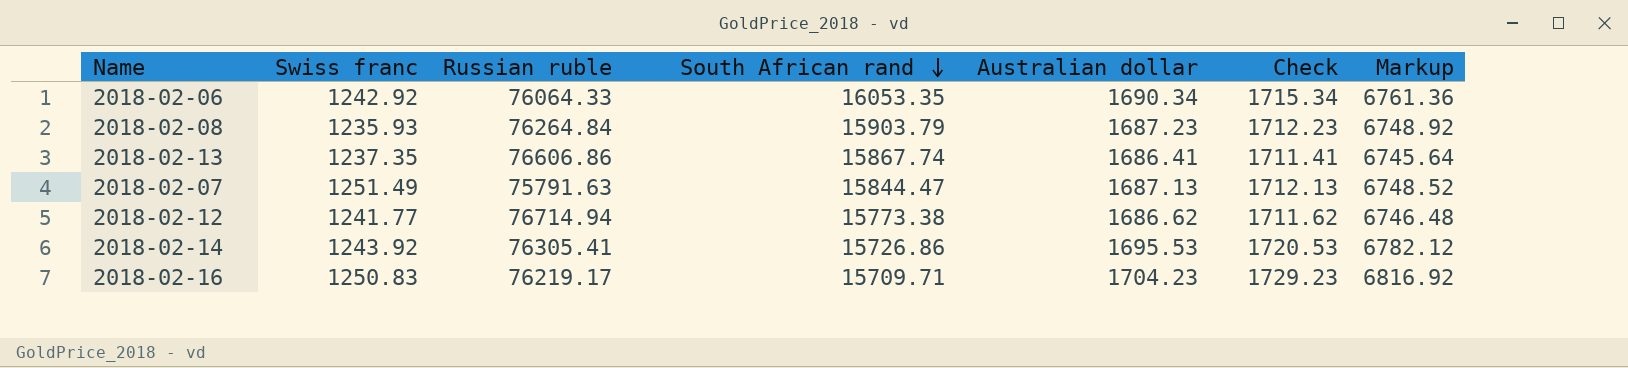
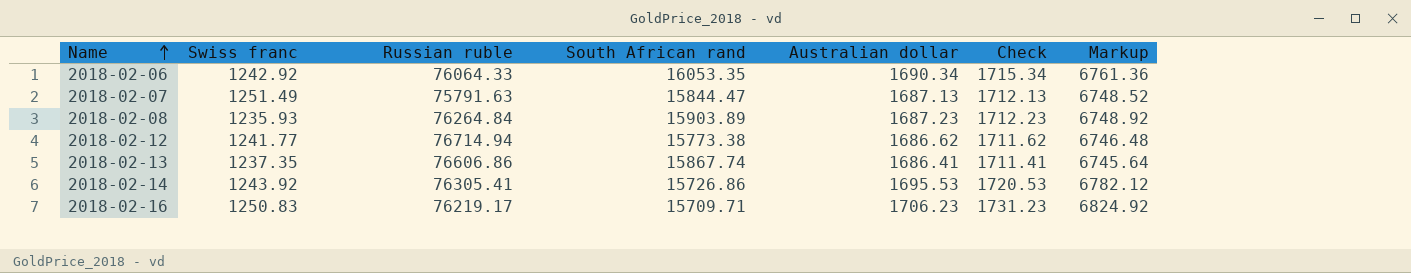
row order: South African rand descending -> Name ascending
2018-02-08 | South African rand: 15903.79 -> 15903.89
2018-02-16 | Australian dollar: 1704.23 -> 1706.23
2018-02-16 | Check: 1729.23 -> 1731.23
2018-02-16 | Markup: 6816.92 -> 6824.92

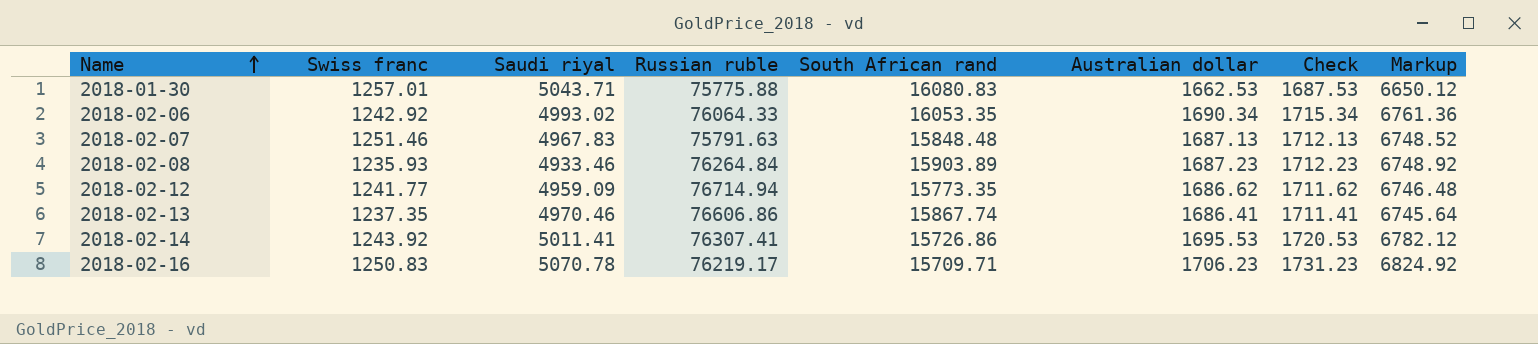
column Saudi riyal | position: none -> 3
row 2018-01-30: none -> 1257.01 | 5043.71 | 75775.88 | 16080.83 | 1662.53 | 1687.53 | 6650.12
2018-02-07 | Swiss franc: 1251.49 -> 1251.46
2018-02-07 | South African rand: 15844.47 -> 15848.48
2018-02-12 | South African rand: 15773.38 -> 15773.35
2018-02-14 | Russian ruble: 76305.41 -> 76307.41

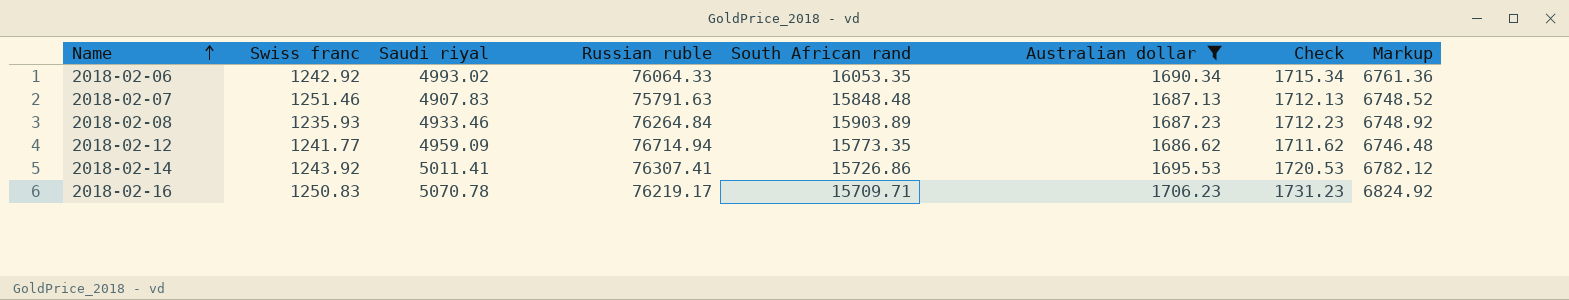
filter: none -> Australian dollar >= 1686.62
2018-02-07 | Saudi riyal: 4967.83 -> 4907.83

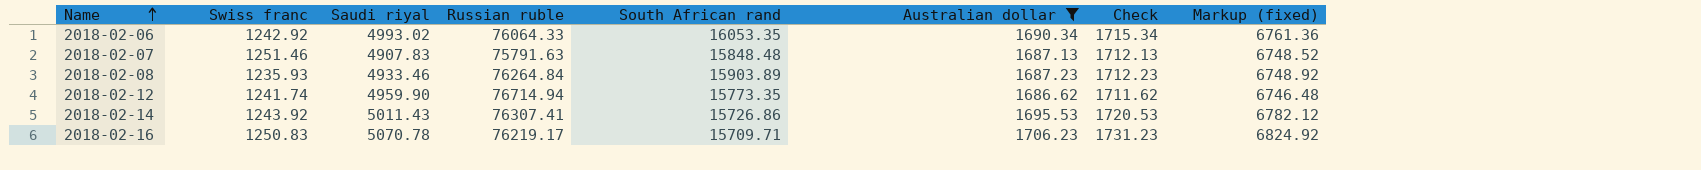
column name: Markup -> Markup (fixed)
2018-02-12 | Swiss franc: 1241.77 -> 1241.74
2018-02-12 | Saudi riyal: 4959.09 -> 4959.90
2018-02-14 | Saudi riyal: 5011.41 -> 5011.43

